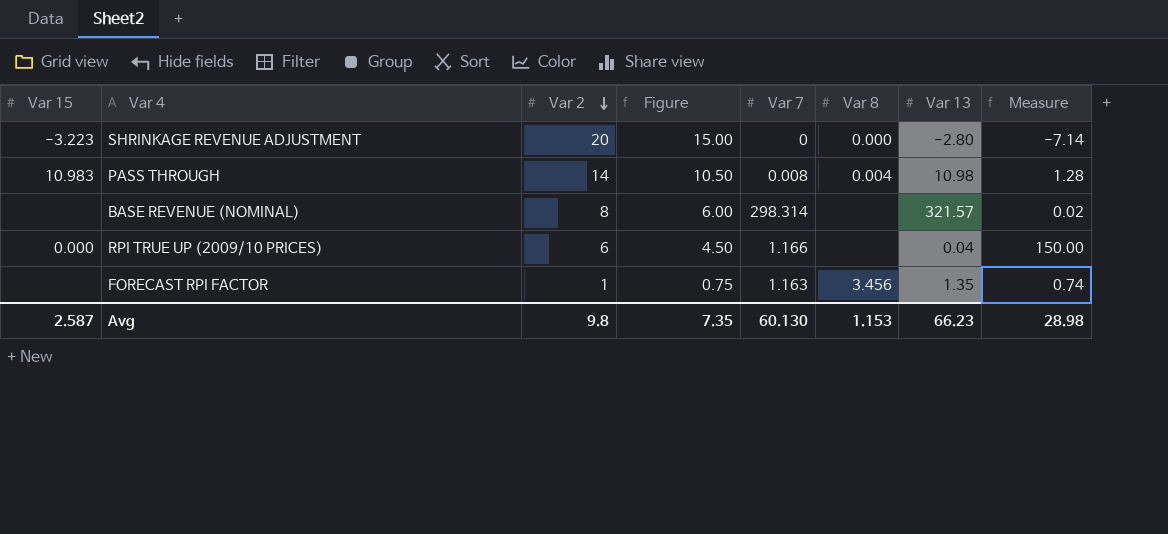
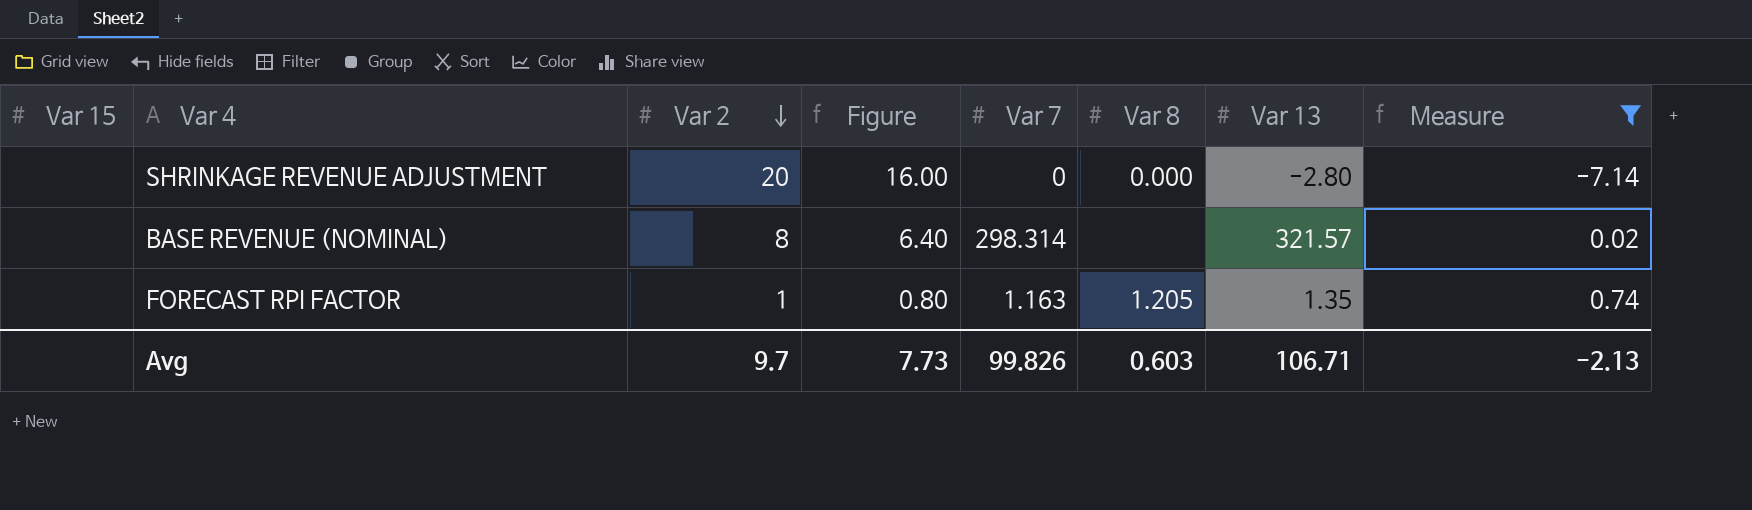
filter: none -> Measure <= 0.74
column Figure | formula: [Var 2] * 0.75 -> [Var 2] * 0.8
SHRINKAGE REVENUE ADJUSTMENT | Var 15: -3.223 -> none
FORECAST RPI FACTOR | Var 8: 3.456 -> 1.205
Avg | Var 15: 2.587 -> none
Avg | Var 2: 9.8 -> 9.7
Avg | Figure: 7.35 -> 7.73
Avg | Var 7: 60.130 -> 99.826
Avg | Var 8: 1.153 -> 0.603
Avg | Var 13: 66.23 -> 106.71
Avg | Measure: 28.98 -> -2.13

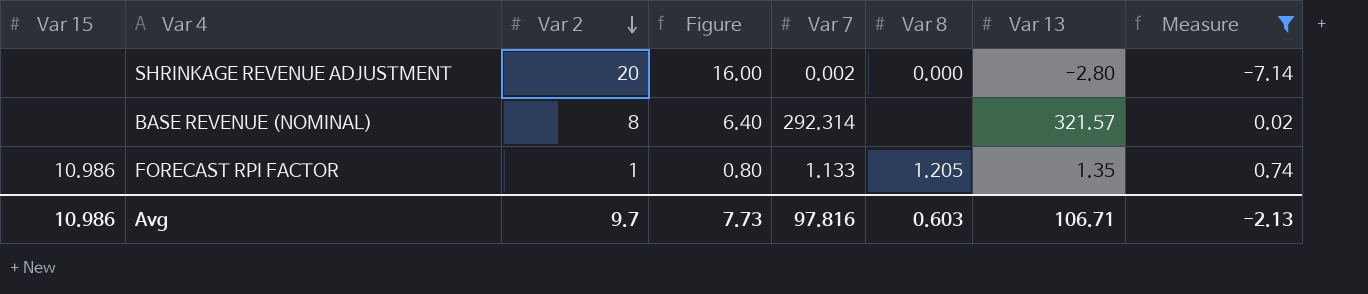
SHRINKAGE REVENUE ADJUSTMENT | Var 7: 0 -> 0.002
BASE REVENUE (NOMINAL) | Var 7: 298.314 -> 292.314
FORECAST RPI FACTOR | Var 15: none -> 10.986
FORECAST RPI FACTOR | Var 7: 1.163 -> 1.133
Avg | Var 15: none -> 10.986
Avg | Var 7: 99.826 -> 97.816

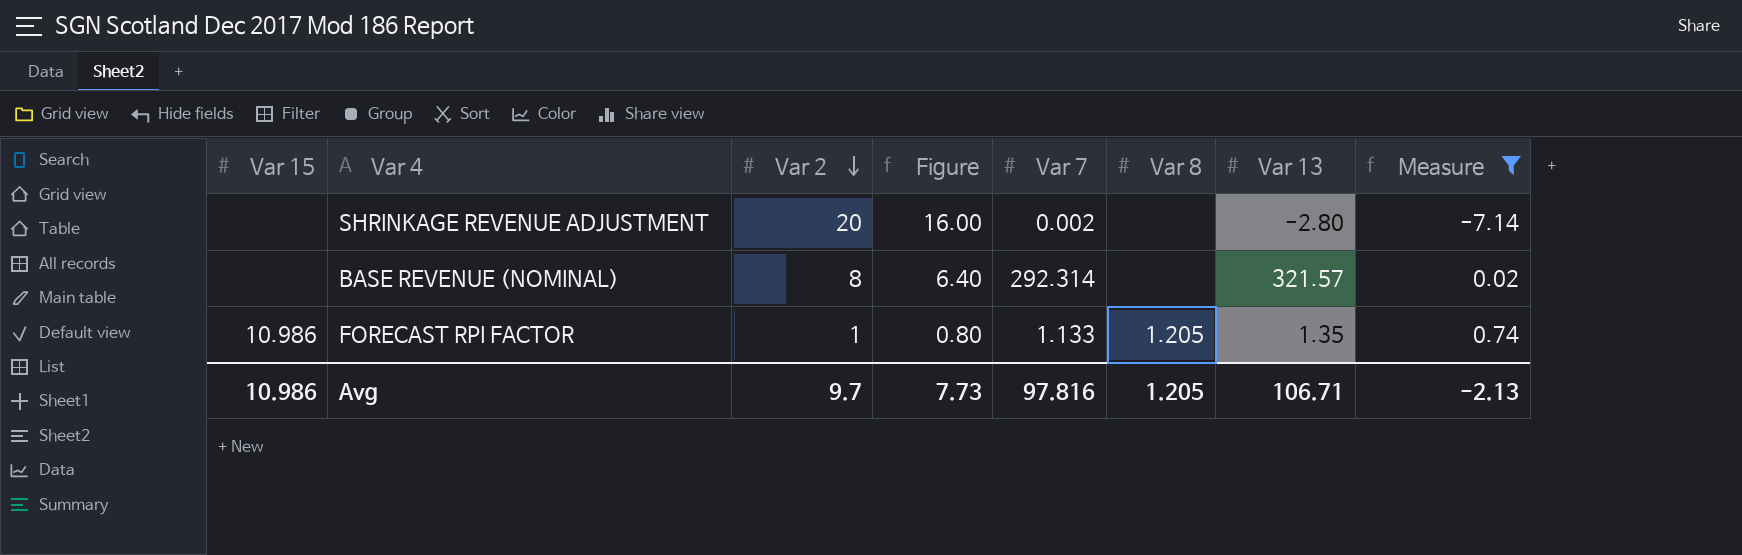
SHRINKAGE REVENUE ADJUSTMENT | Var 8: 0.000 -> none
Avg | Var 8: 0.603 -> 1.205

